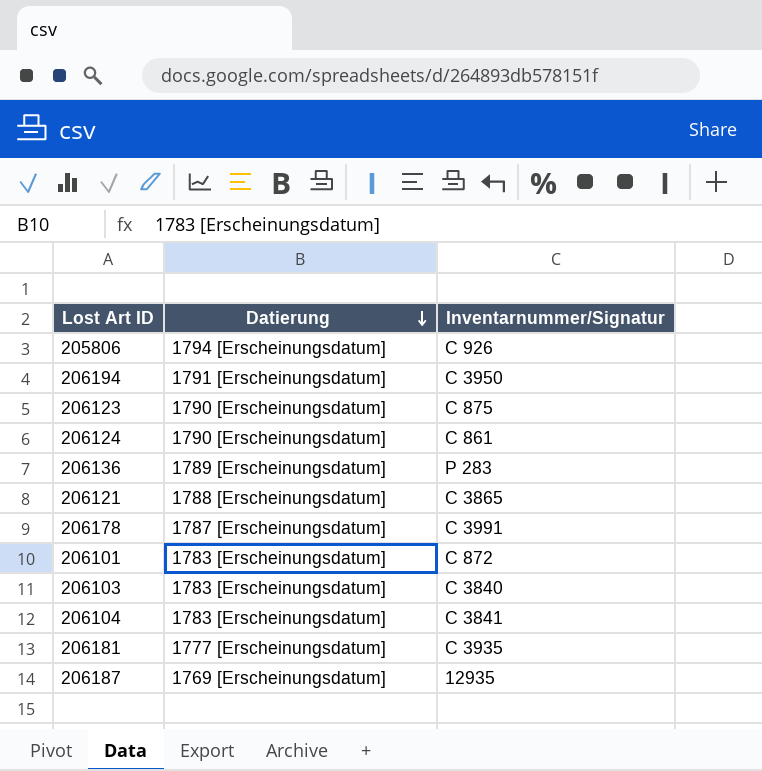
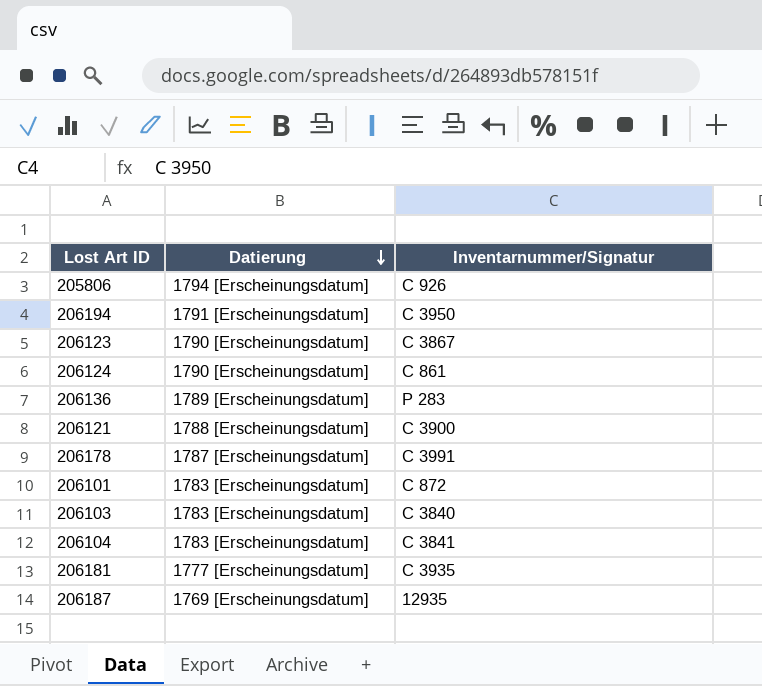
206123 | Inventarnummer/Signatur: C 875 -> C 3867
206121 | Inventarnummer/Signatur: C 3865 -> C 3900

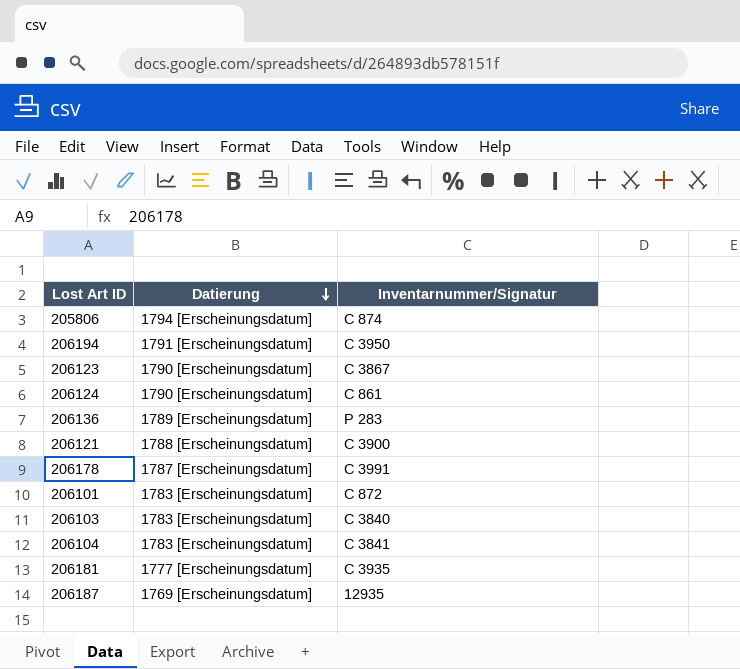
205806 | Inventarnummer/Signatur: C 926 -> C 874

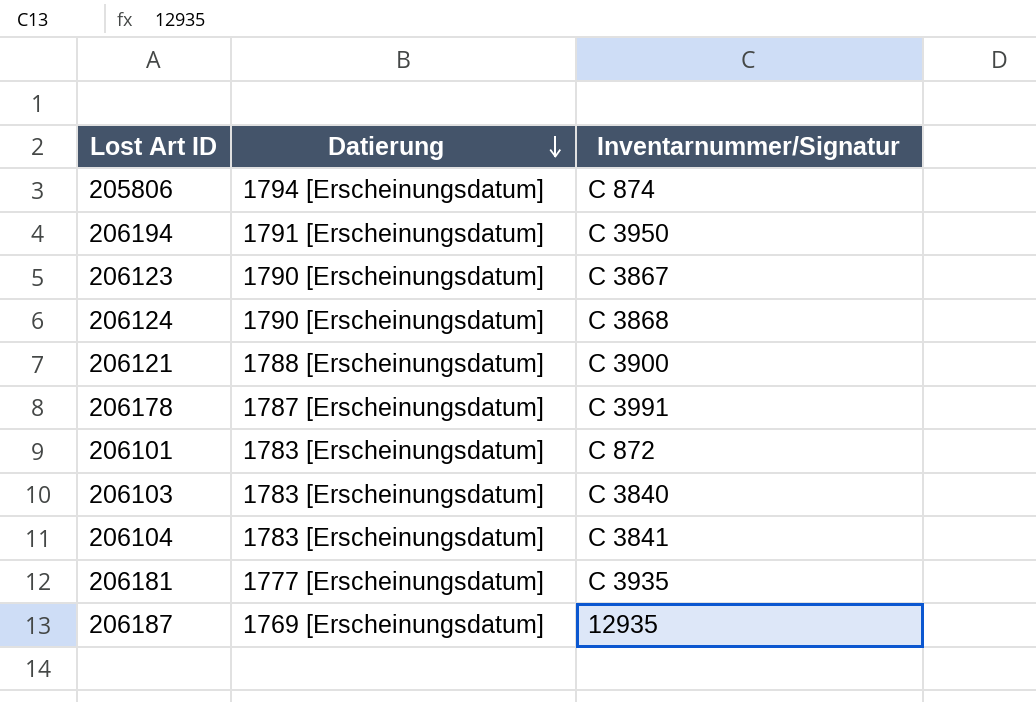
row 206136: 1789 [Erscheinungsdatum] | P 283 -> none
206124 | Inventarnummer/Signatur: C 861 -> C 3868

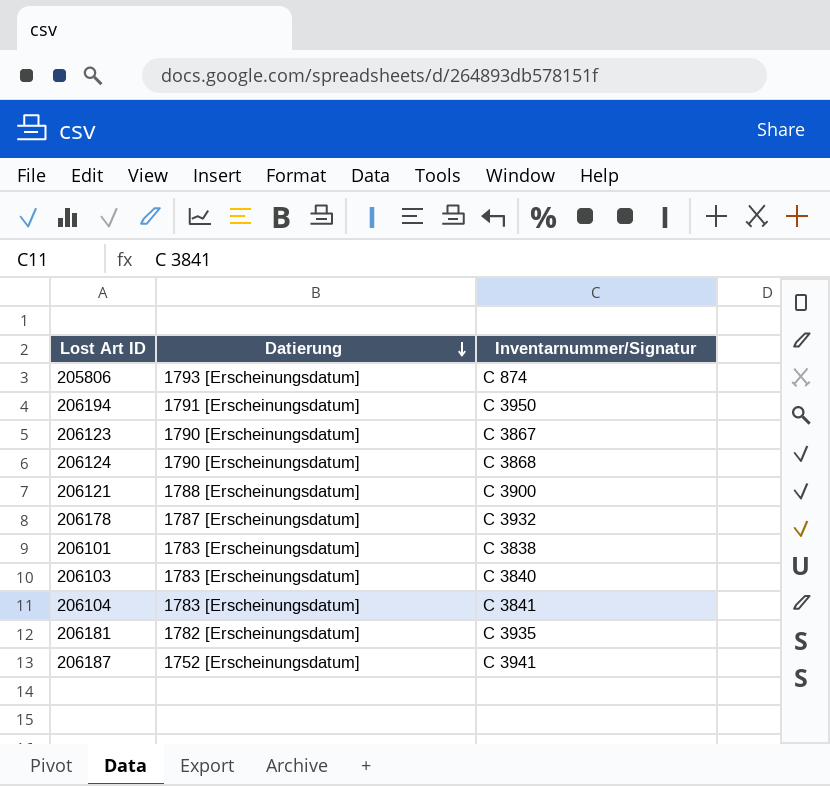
205806 | Datierung: 1794 [Erscheinungsdatum] -> 1793 [Erscheinungsdatum]
206178 | Inventarnummer/Signatur: C 3991 -> C 3932
206101 | Inventarnummer/Signatur: C 872 -> C 3838
206181 | Datierung: 1777 [Erscheinungsdatum] -> 1782 [Erscheinungsdatum]
206187 | Datierung: 1769 [Erscheinungsdatum] -> 1752 [Erscheinungsdatum]
206187 | Inventarnummer/Signatur: 12935 -> C 3941

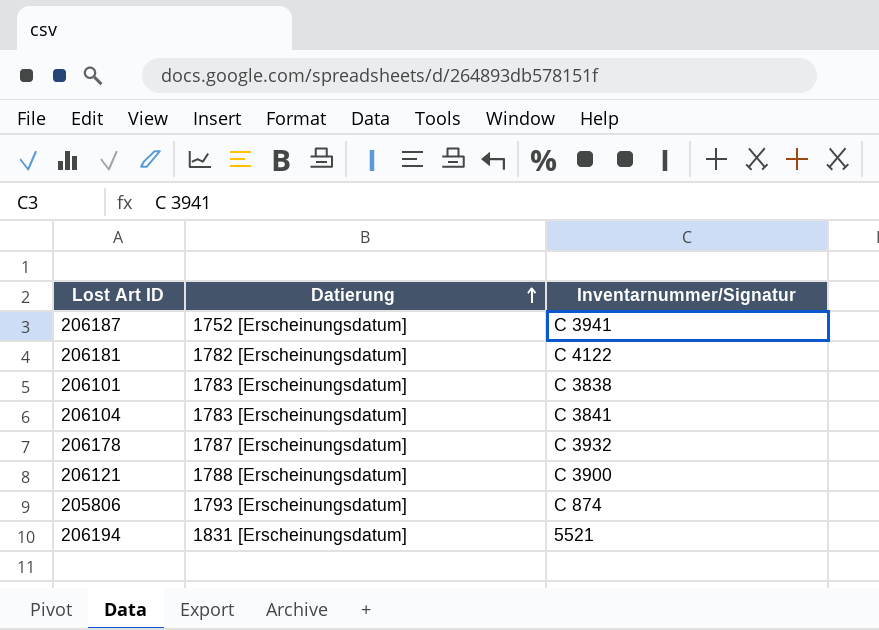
row order: Datierung descending -> Datierung ascending
row 206123: 1790 [Erscheinungsdatum] | C 3867 -> none
row 206124: 1790 [Erscheinungsdatum] | C 3868 -> none
row 206103: 1783 [Erscheinungsdatum] | C 3840 -> none
206181 | Inventarnummer/Signatur: C 3935 -> C 4122
206194 | Datierung: 1791 [Erscheinungsdatum] -> 1831 [Erscheinungsdatum]
206194 | Inventarnummer/Signatur: C 3950 -> 5521

